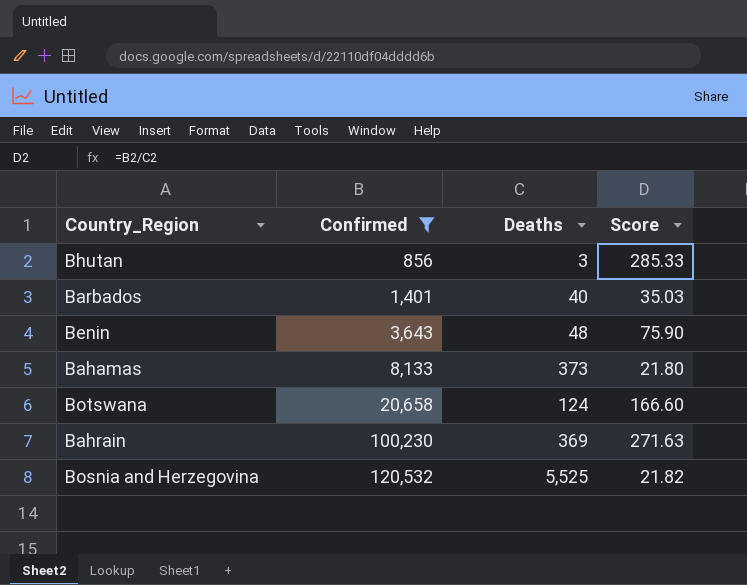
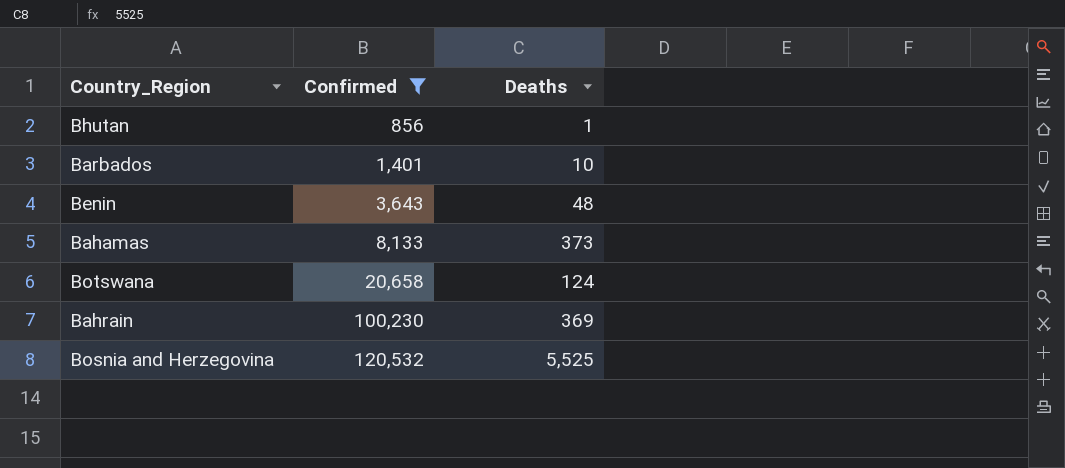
column Score | formula: [Confirmed] / [Deaths] -> none
Bhutan | Deaths: 3 -> 1
Barbados | Deaths: 40 -> 10

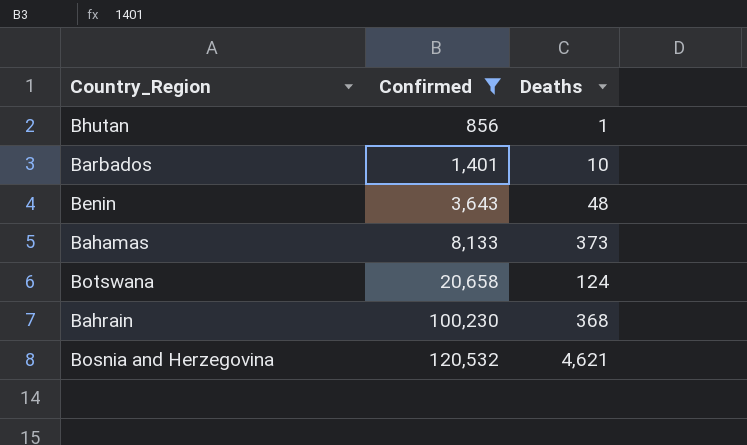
Bahrain | Deaths: 369 -> 368
Bosnia and Herzegovina | Deaths: 5,525 -> 4,621

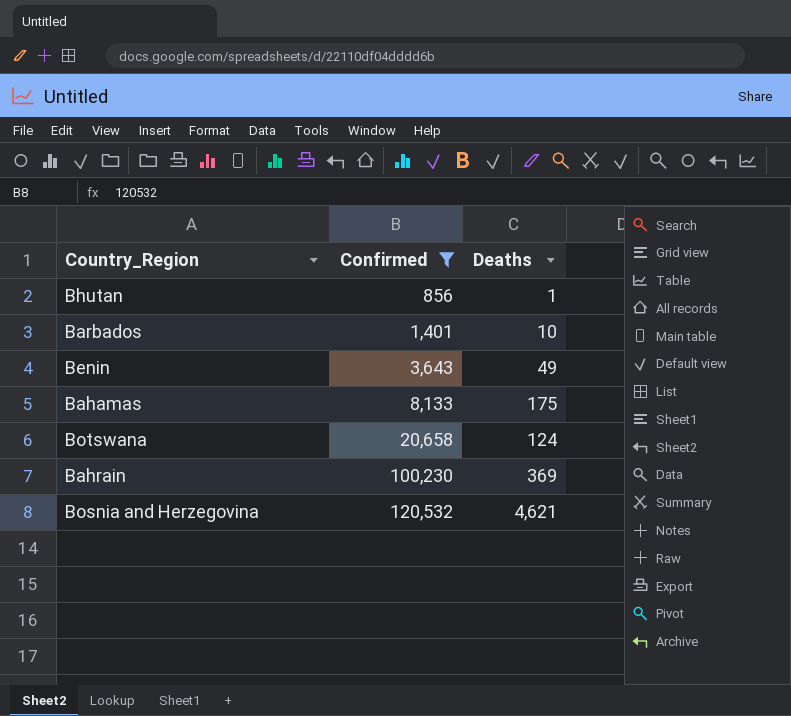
Benin | Deaths: 48 -> 49
Bahamas | Deaths: 373 -> 175
Bahrain | Deaths: 368 -> 369

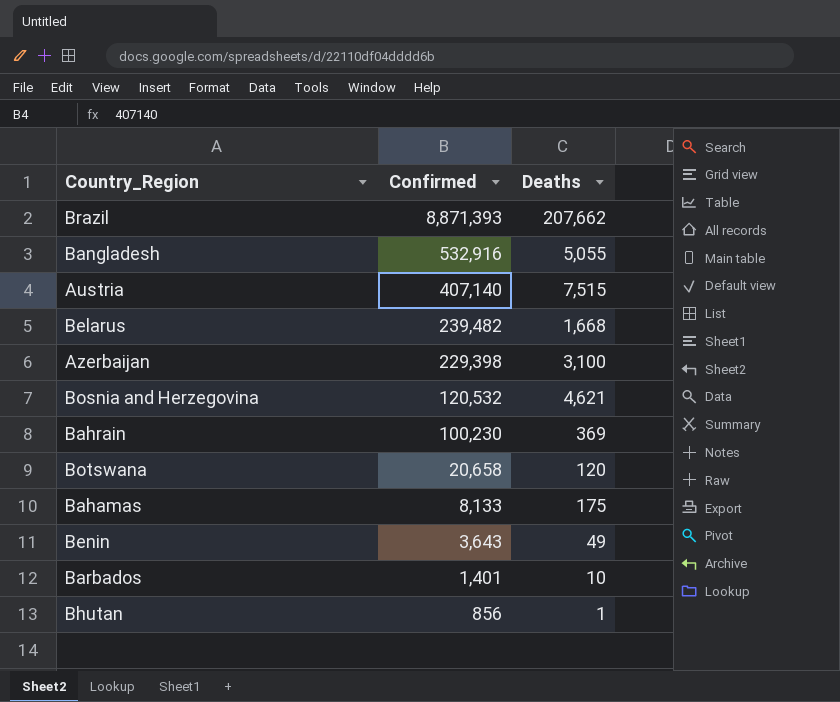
filter: Confirmed <= 120,532 -> none
row order: Confirmed ascending -> Confirmed descending
Botswana | Deaths: 124 -> 120

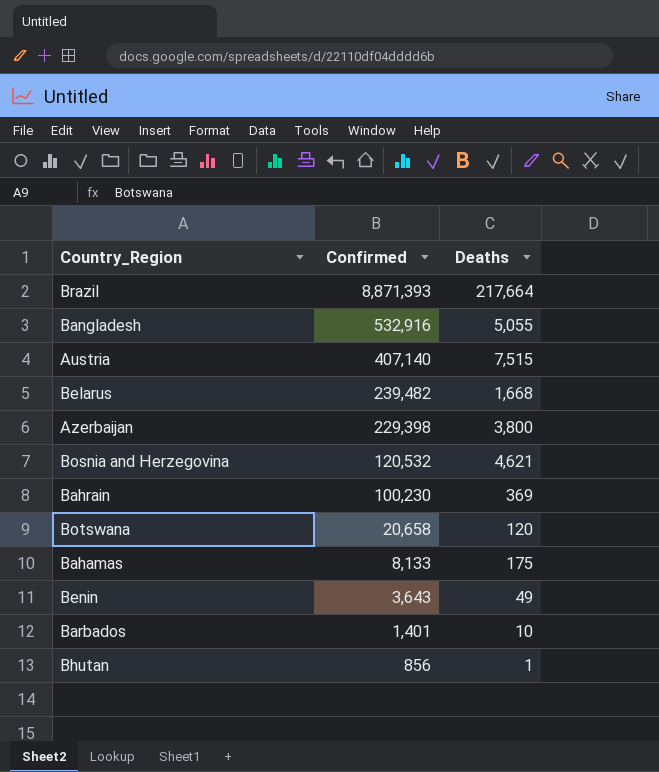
Brazil | Deaths: 207,662 -> 217,664
Azerbaijan | Deaths: 3,100 -> 3,800

